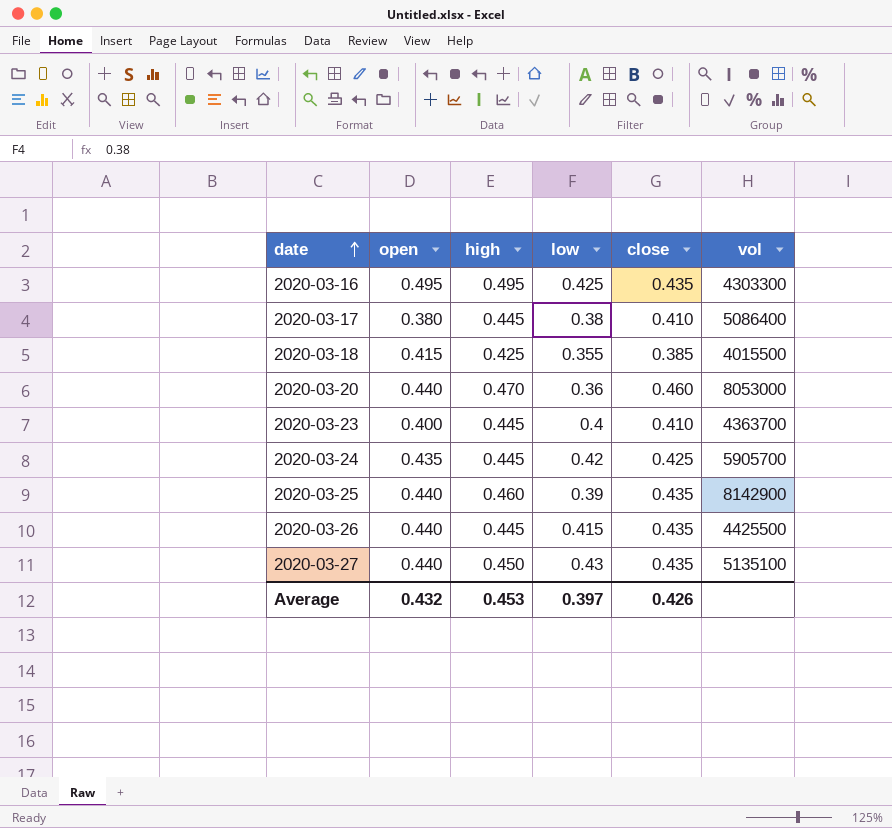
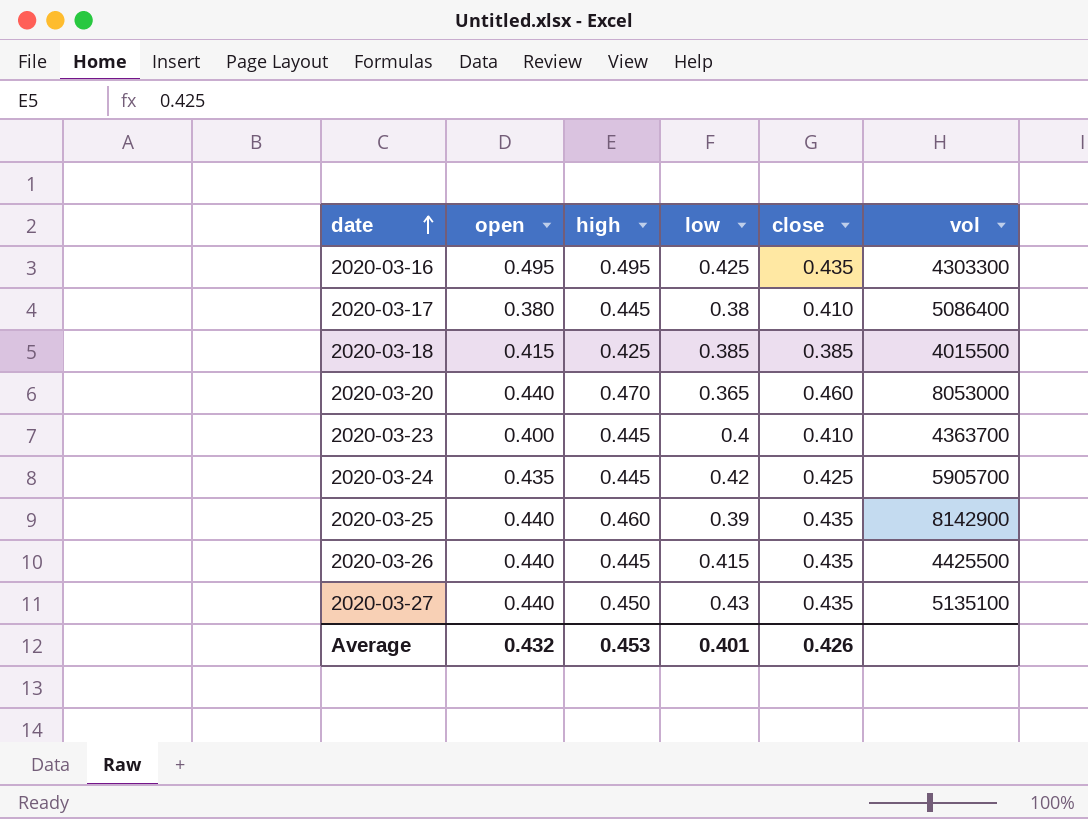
2020-03-18 | low: 0.355 -> 0.385
2020-03-20 | low: 0.36 -> 0.365
Average | low: 0.397 -> 0.401

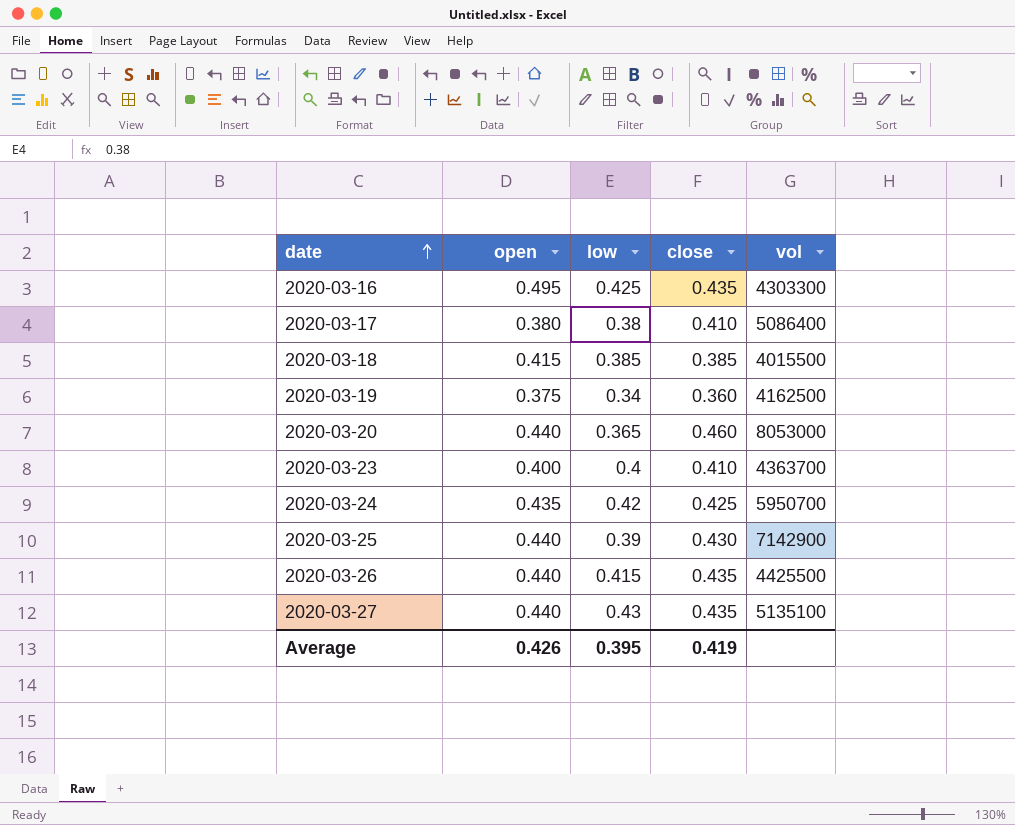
column high | position: 3 -> none
row 2020-03-19: none -> 0.375 | 0.34 | 0.360 | 4162500
2020-03-24 | vol: 5905700 -> 5950700
2020-03-25 | close: 0.435 -> 0.430
2020-03-25 | vol: 8142900 -> 7142900
Average | open: 0.432 -> 0.426
Average | low: 0.401 -> 0.395
Average | close: 0.426 -> 0.419

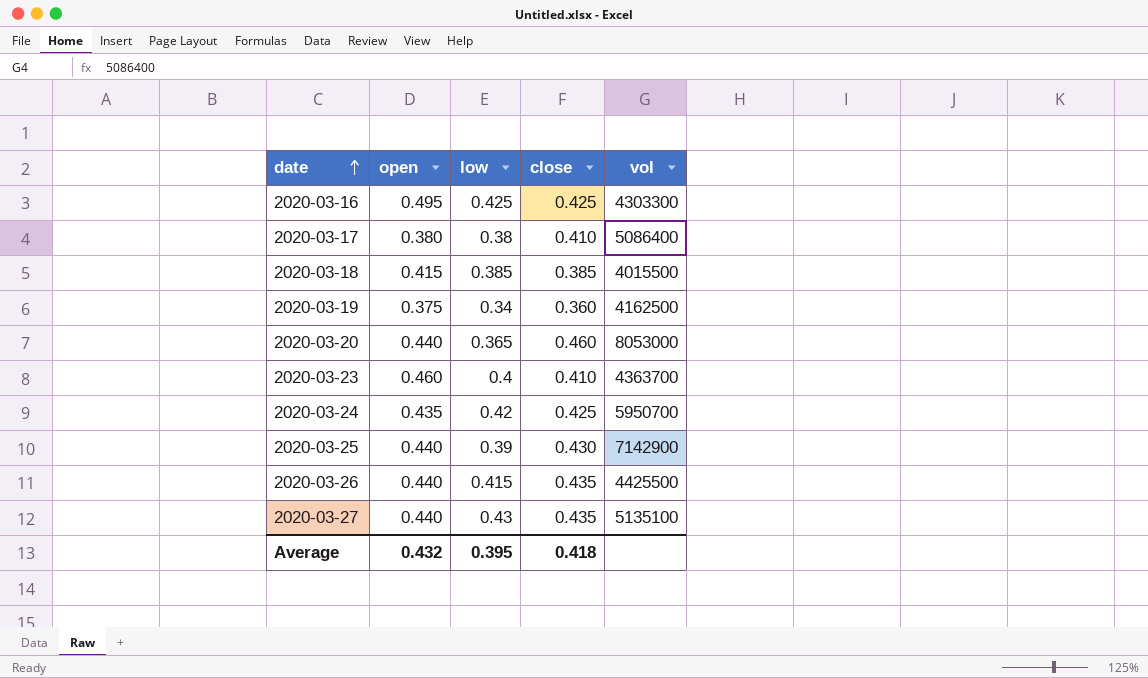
2020-03-16 | close: 0.435 -> 0.425
2020-03-23 | open: 0.400 -> 0.460
Average | open: 0.426 -> 0.432
Average | close: 0.419 -> 0.418

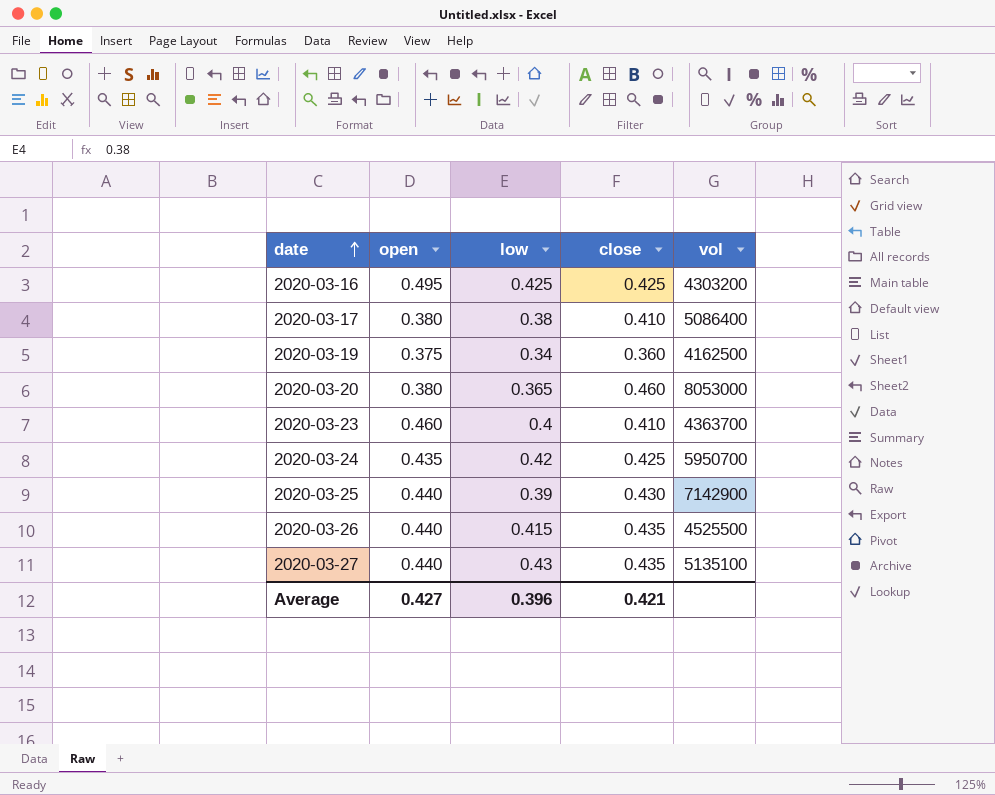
row 2020-03-18: 0.415 | 0.385 | 0.385 | 4015500 -> none
2020-03-16 | vol: 4303300 -> 4303200
2020-03-20 | open: 0.440 -> 0.380
2020-03-26 | vol: 4425500 -> 4525500
Average | open: 0.432 -> 0.427
Average | low: 0.395 -> 0.396
Average | close: 0.418 -> 0.421

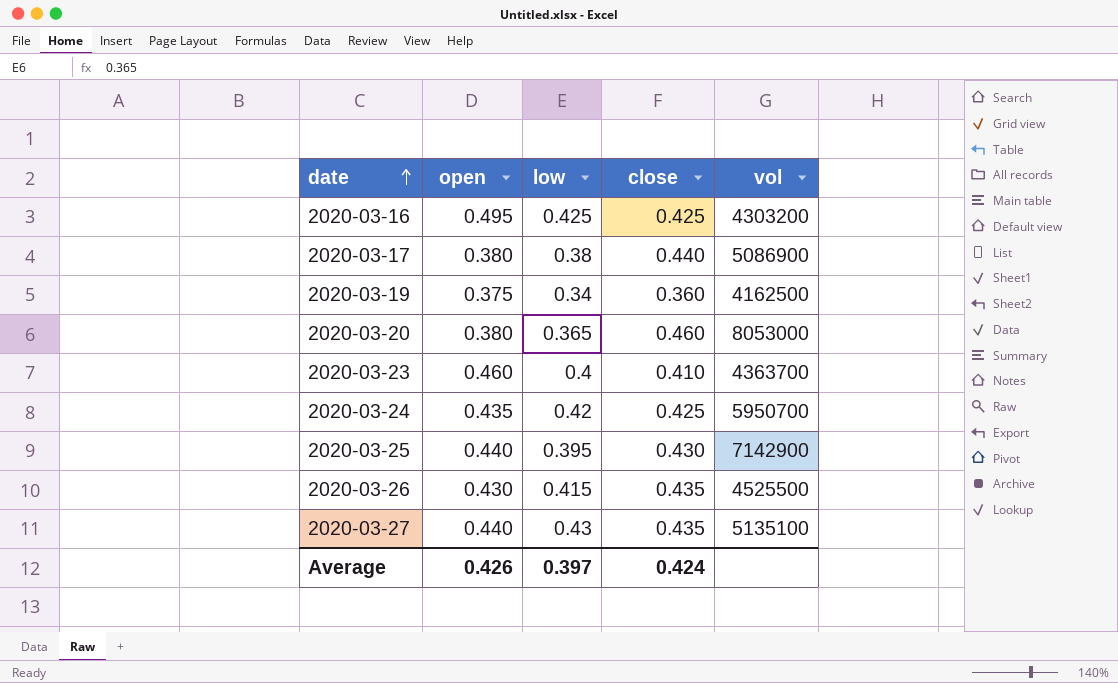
2020-03-17 | close: 0.410 -> 0.440
2020-03-17 | vol: 5086400 -> 5086900
2020-03-25 | low: 0.39 -> 0.395
2020-03-26 | open: 0.440 -> 0.430
Average | open: 0.427 -> 0.426
Average | low: 0.396 -> 0.397
Average | close: 0.421 -> 0.424

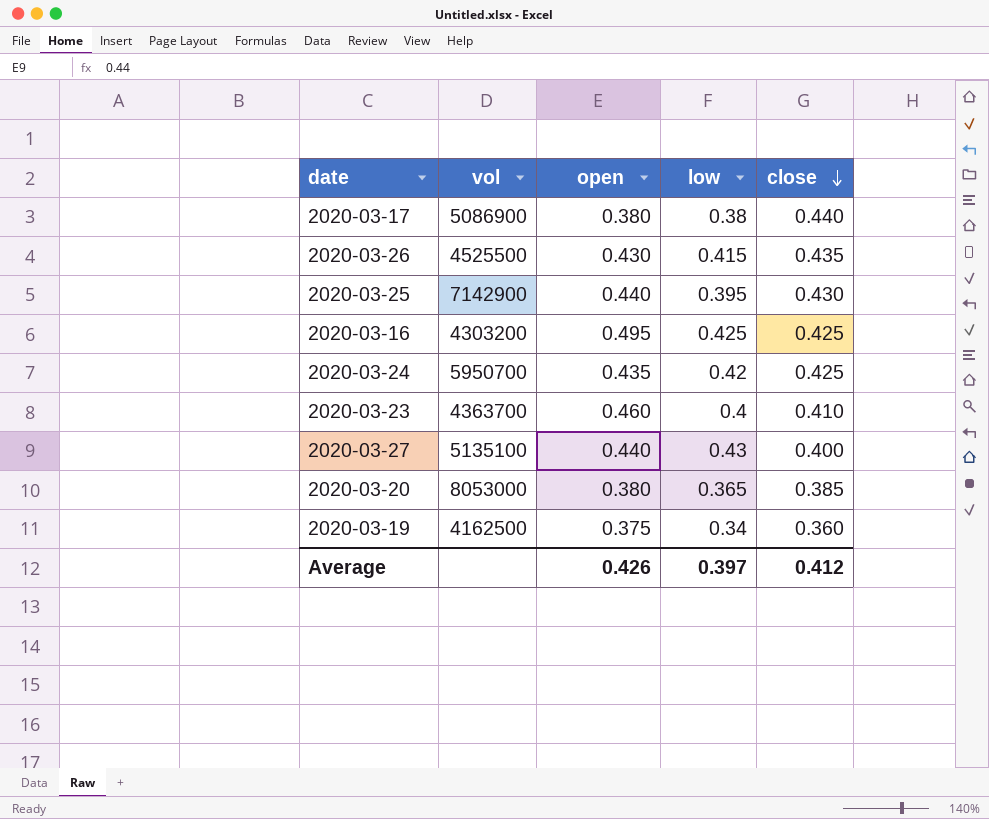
row order: date ascending -> close descending
column vol | position: 5 -> 2
2020-03-27 | close: 0.435 -> 0.400
2020-03-20 | close: 0.460 -> 0.385
Average | close: 0.424 -> 0.412

